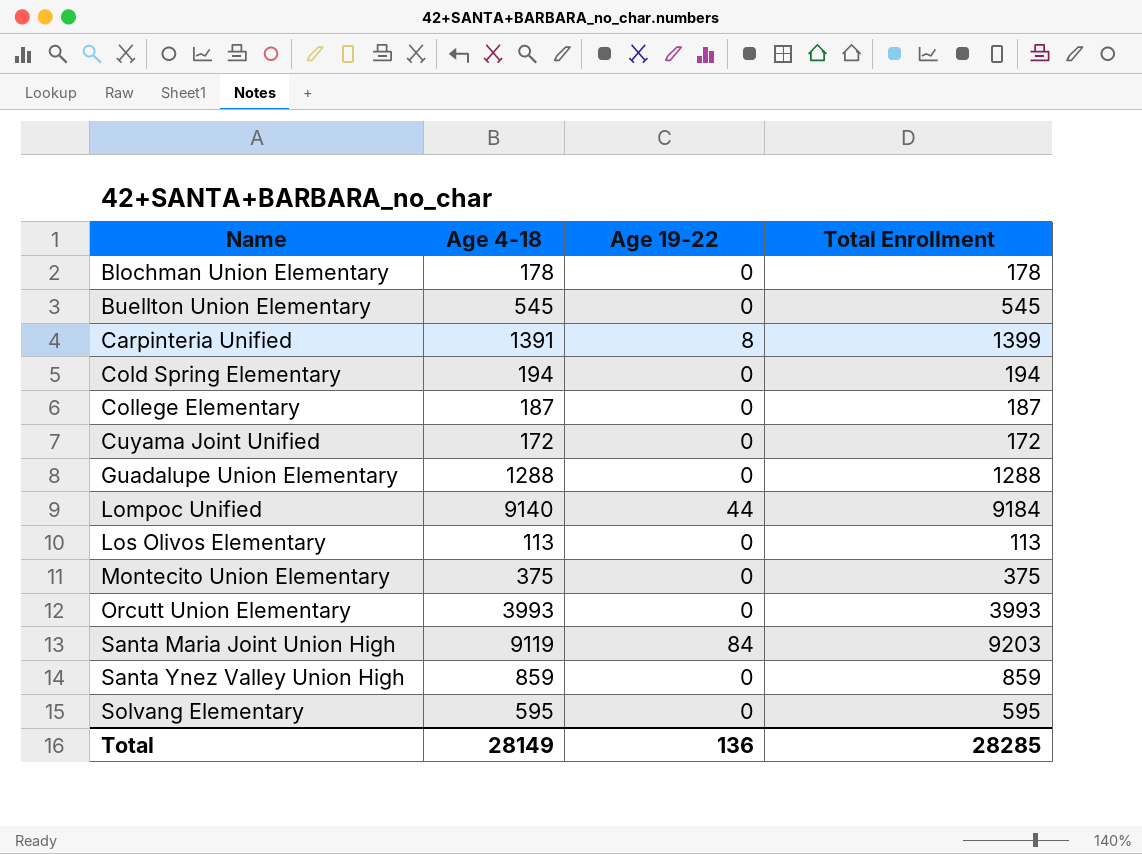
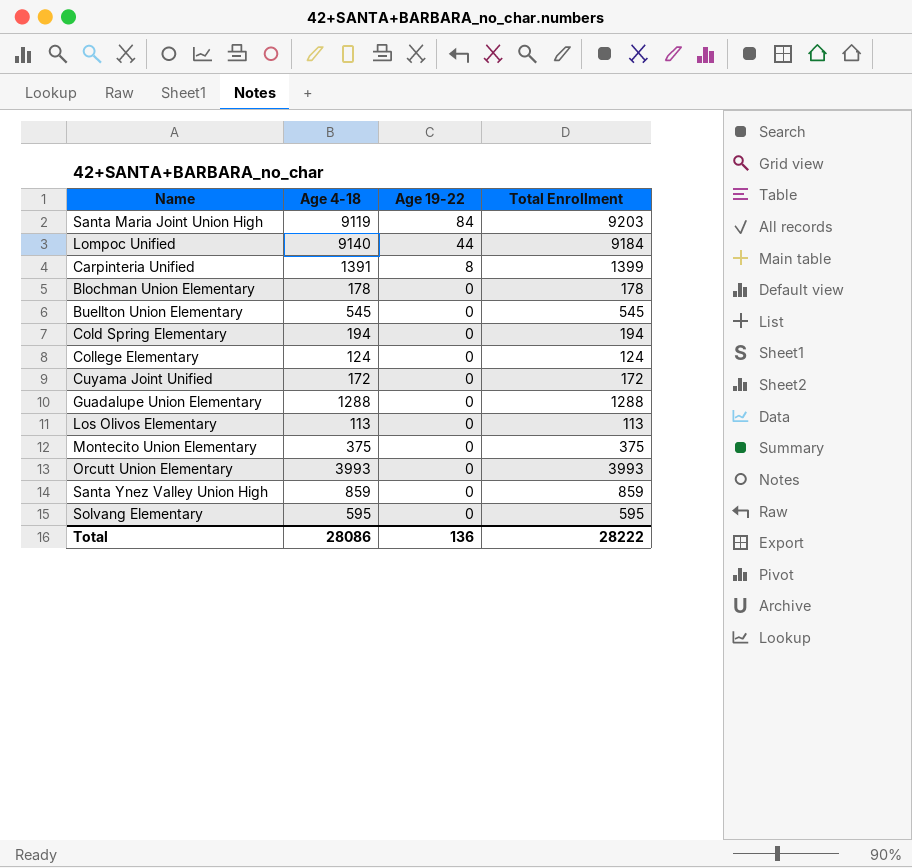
row order: Name ascending -> Age 19-22 descending
College Elementary | Age 4-18: 187 -> 124
College Elementary | Total Enrollment: 187 -> 124
Total | Age 4-18: 28149 -> 28086
Total | Total Enrollment: 28285 -> 28222

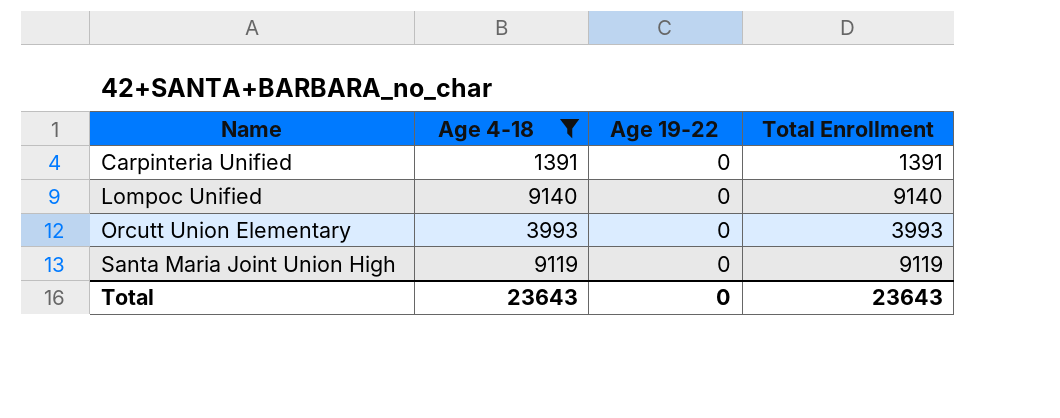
filter: none -> Age 4-18 >= 1391
row order: Age 19-22 descending -> Name ascending
Carpinteria Unified | Age 19-22: 8 -> 0
Carpinteria Unified | Total Enrollment: 1399 -> 1391
Lompoc Unified | Age 19-22: 44 -> 0
Lompoc Unified | Total Enrollment: 9184 -> 9140
Santa Maria Joint Union High | Age 19-22: 84 -> 0
Santa Maria Joint Union High | Total Enrollment: 9203 -> 9119
Total | Age 4-18: 28086 -> 23643
Total | Age 19-22: 136 -> 0
Total | Total Enrollment: 28222 -> 23643

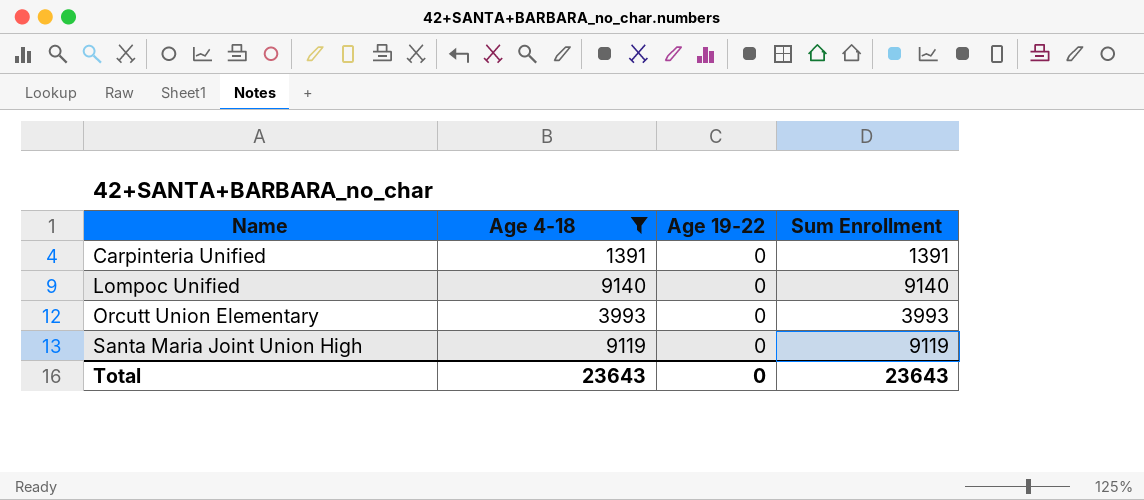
column name: Total Enrollment -> Sum Enrollment

